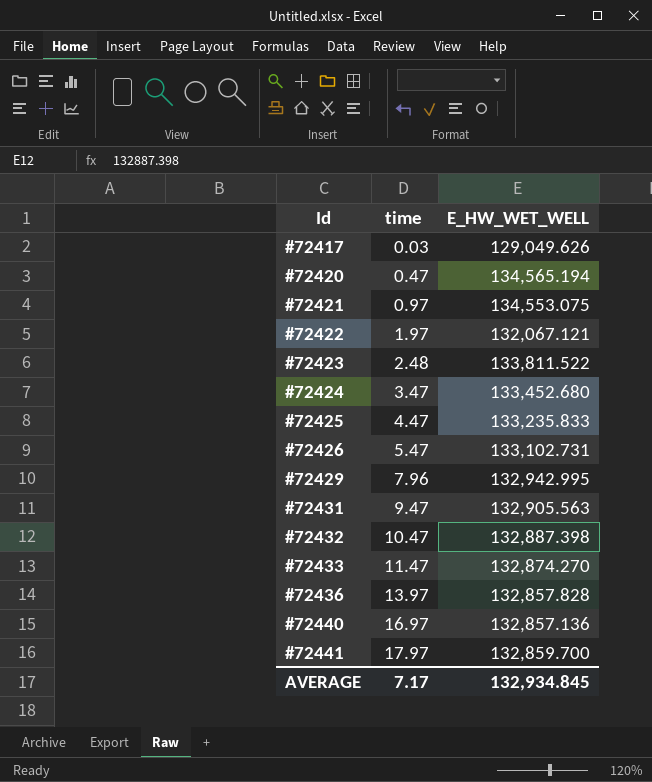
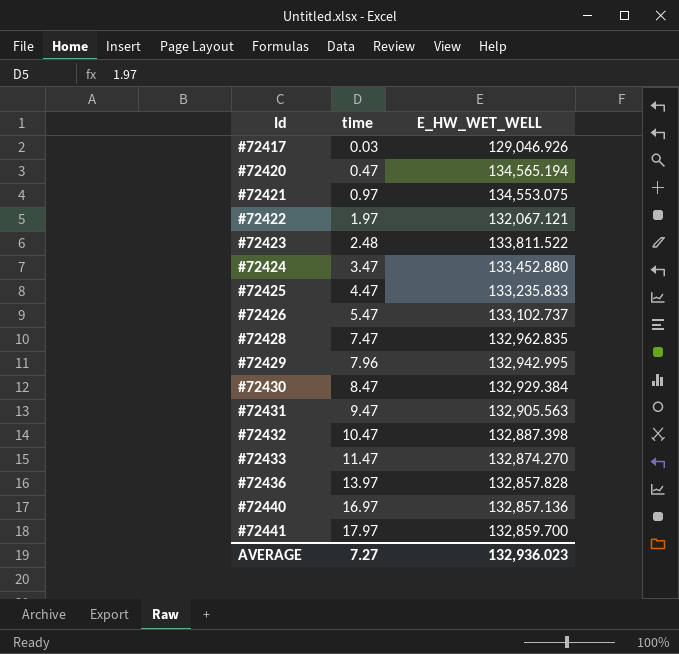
#72417 | E_HW_WET_WELL: 129,049.626 -> 129,046.926
#72424 | E_HW_WET_WELL: 133,452.680 -> 133,452.880
#72426 | E_HW_WET_WELL: 133,102.731 -> 133,102.737
row #72428: none -> 7.47 | 132,962.835
row #72430: none -> 8.47 | 132,929.384
AVERAGE | time: 7.17 -> 7.27
AVERAGE | E_HW_WET_WELL: 132,934.845 -> 132,936.023

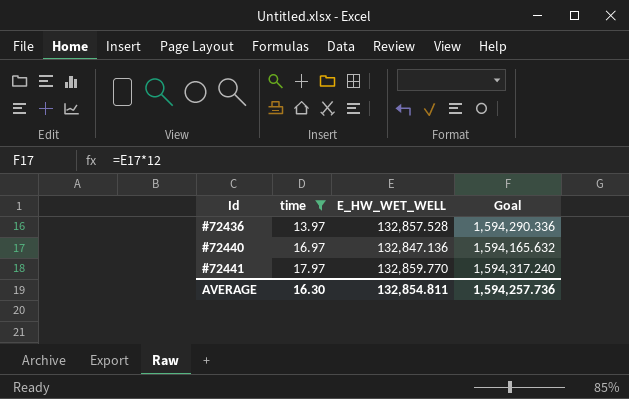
filter: none -> time >= 13.97
column Goal | formula: none -> [E_HW_WET_WELL] * 12
#72436 | E_HW_WET_WELL: 132,857.828 -> 132,857.528
#72440 | E_HW_WET_WELL: 132,857.136 -> 132,847.136
#72441 | E_HW_WET_WELL: 132,859.700 -> 132,859.770
AVERAGE | time: 7.27 -> 16.30
AVERAGE | E_HW_WET_WELL: 132,936.023 -> 132,854.811

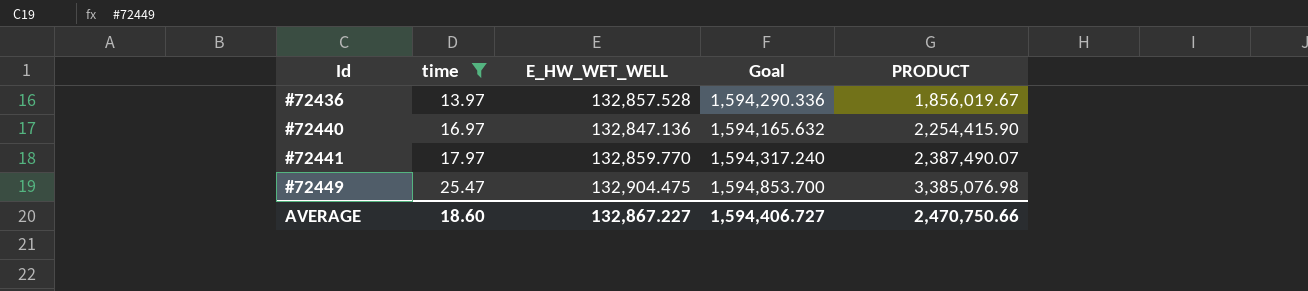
column PRODUCT | formula: none -> [time] * [E_HW_WET_WELL]
row #72449: none -> 25.47 | 132,904.475 | 1,594,853.700 | 3,385,076.98
AVERAGE | time: 16.30 -> 18.60
AVERAGE | E_HW_WET_WELL: 132,854.811 -> 132,867.227
AVERAGE | Goal: 1,594,257.736 -> 1,594,406.727

